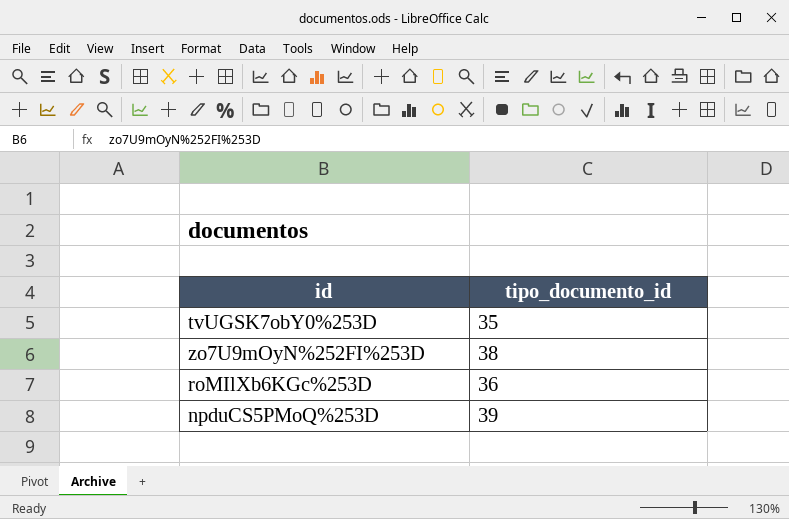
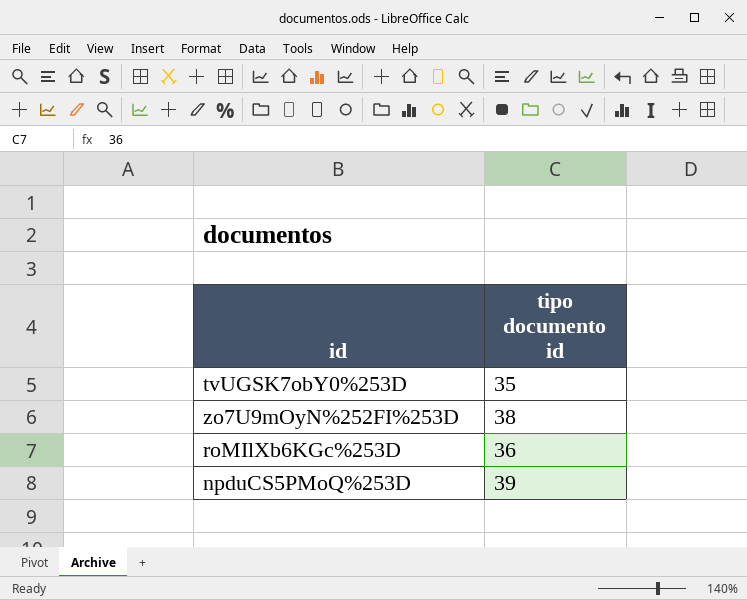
column name: tipo_documento_id -> tipo documento id

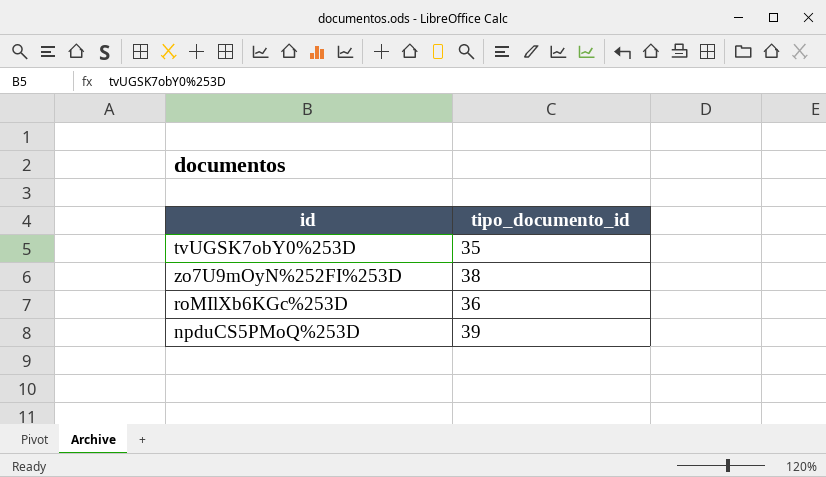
column name: tipo documento id -> tipo_documento_id

